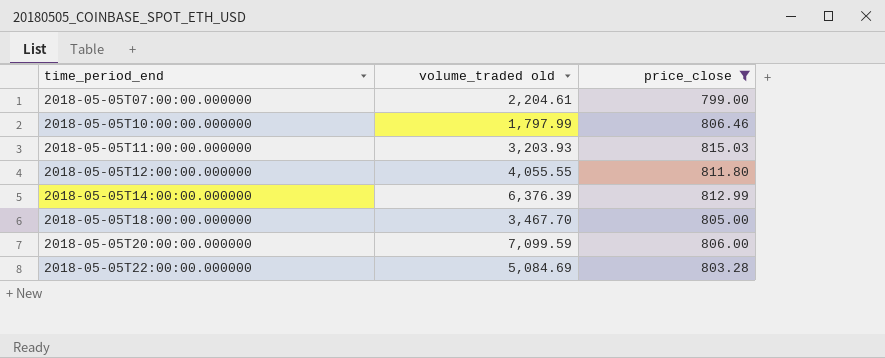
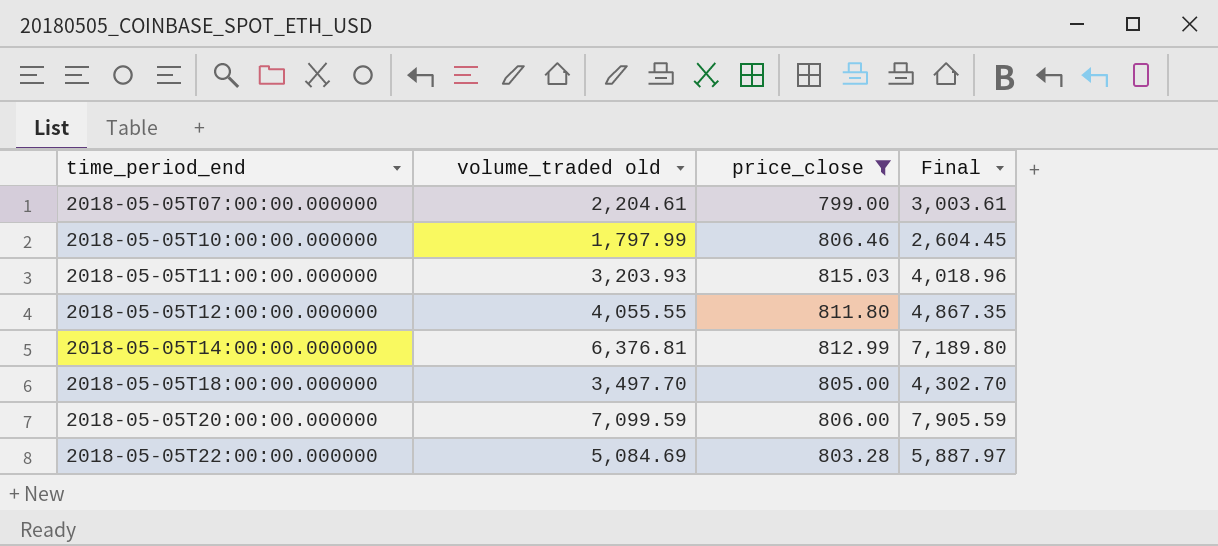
column Final | formula: none -> [volume_traded old] + [price_close]
2018-05-05T14:00:00.000000 | volume_traded old: 6,376.39 -> 6,376.81
2018-05-05T18:00:00.000000 | volume_traded old: 3,467.70 -> 3,497.70

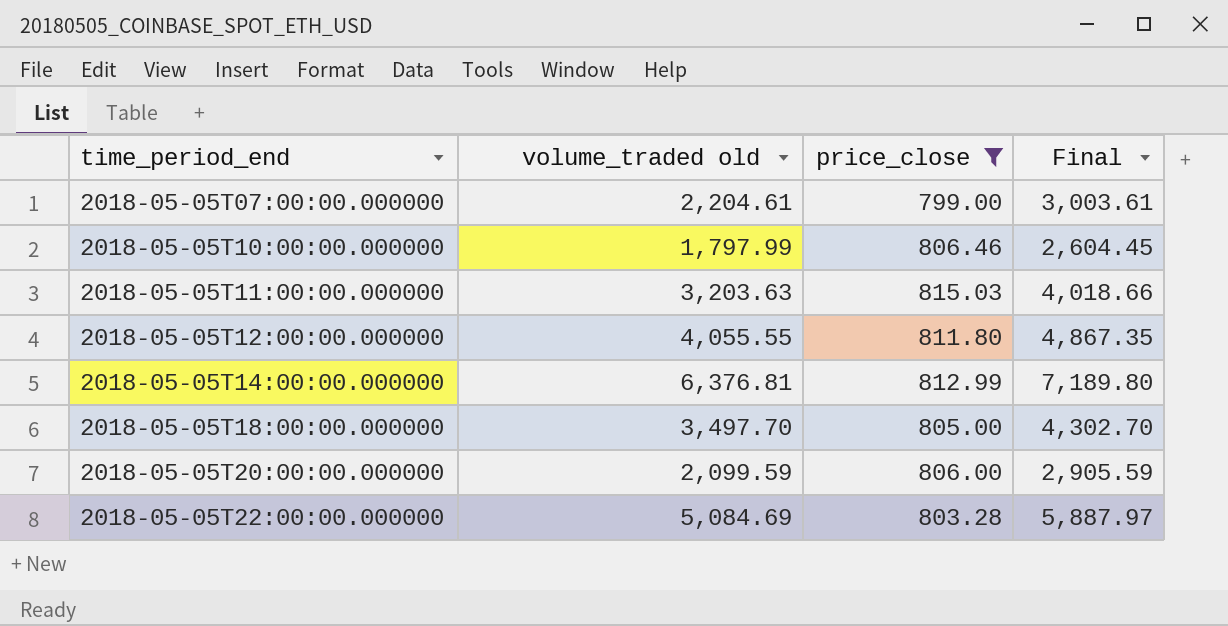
2018-05-05T11:00:00.000000 | volume_traded old: 3,203.93 -> 3,203.63
2018-05-05T11:00:00.000000 | Final: 4,018.96 -> 4,018.66
2018-05-05T20:00:00.000000 | volume_traded old: 7,099.59 -> 2,099.59
2018-05-05T20:00:00.000000 | Final: 7,905.59 -> 2,905.59

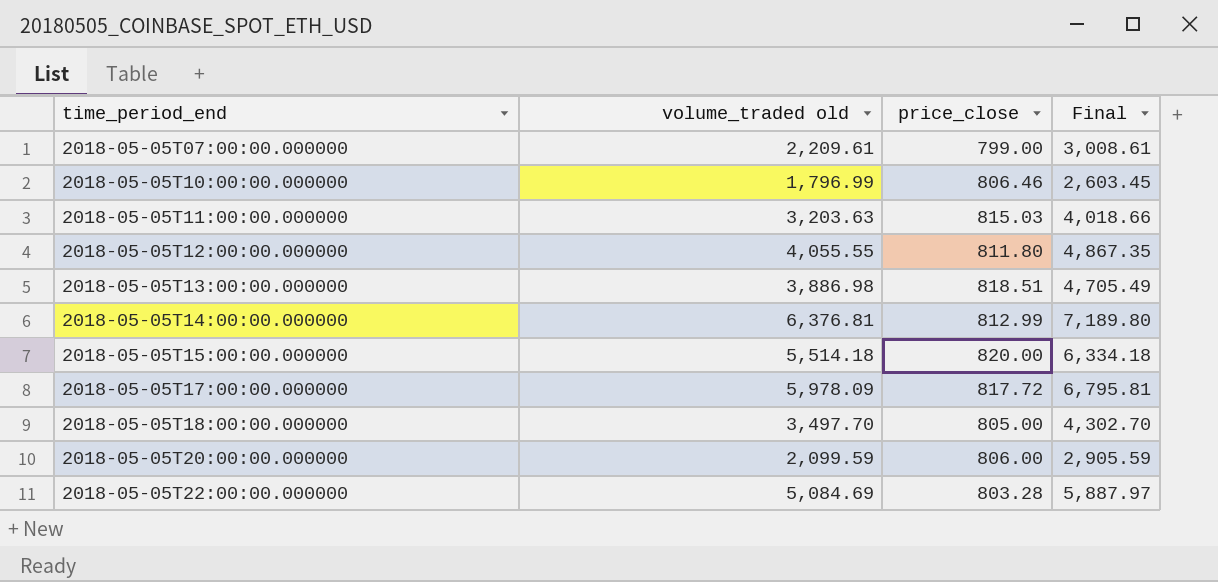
filter: price_close <= 815.03 -> none
2018-05-05T07:00:00.000000 | volume_traded old: 2,204.61 -> 2,209.61
2018-05-05T07:00:00.000000 | Final: 3,003.61 -> 3,008.61
2018-05-05T10:00:00.000000 | volume_traded old: 1,797.99 -> 1,796.99
2018-05-05T10:00:00.000000 | Final: 2,604.45 -> 2,603.45

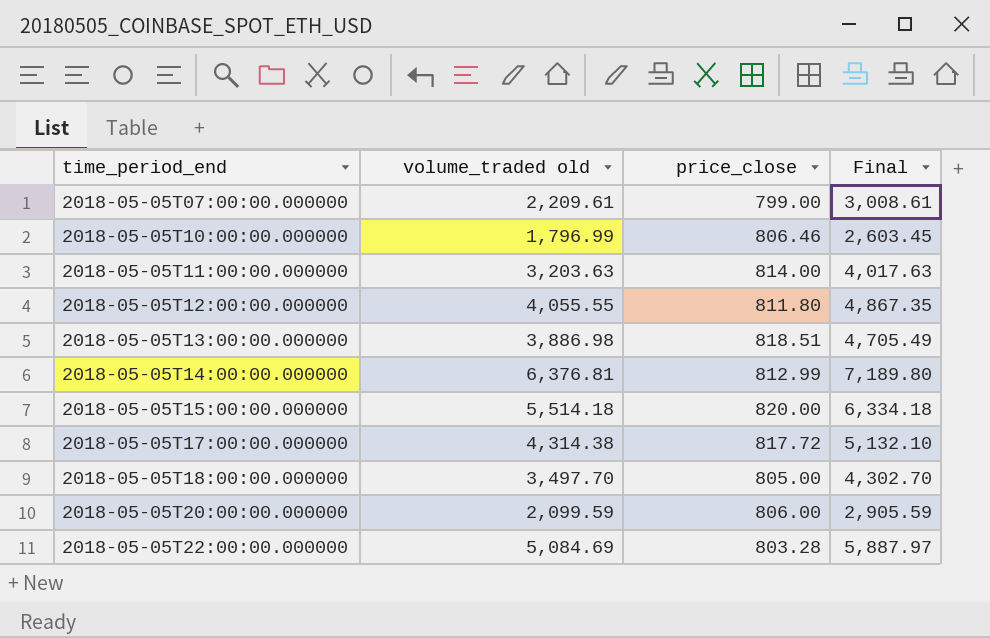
2018-05-05T11:00:00.000000 | price_close: 815.03 -> 814.00
2018-05-05T11:00:00.000000 | Final: 4,018.66 -> 4,017.63
2018-05-05T17:00:00.000000 | volume_traded old: 5,978.09 -> 4,314.38
2018-05-05T17:00:00.000000 | Final: 6,795.81 -> 5,132.10

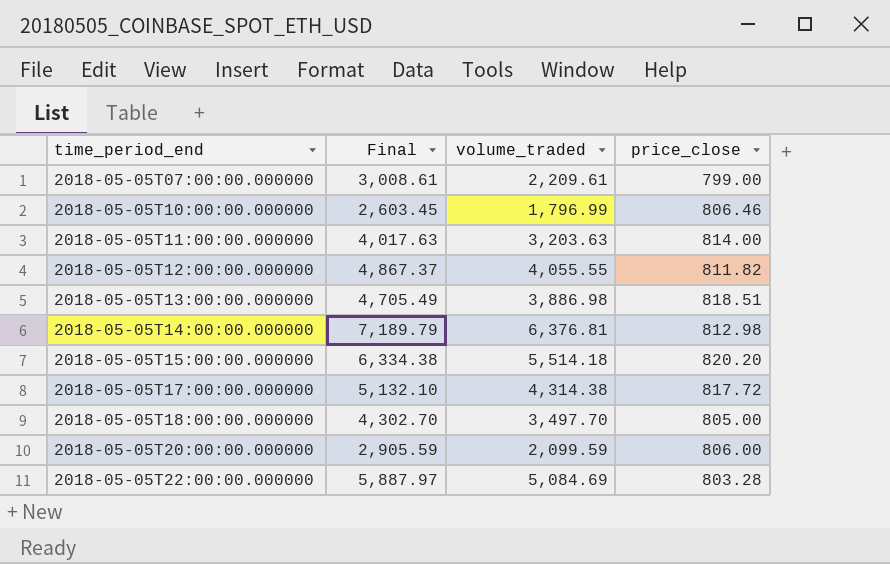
column Final | position: 4 -> 2
column name: volume_traded old -> volume_traded
2018-05-05T12:00:00.000000 | Final: 4,867.35 -> 4,867.37
2018-05-05T12:00:00.000000 | price_close: 811.80 -> 811.82
2018-05-05T14:00:00.000000 | Final: 7,189.80 -> 7,189.79
2018-05-05T14:00:00.000000 | price_close: 812.99 -> 812.98
2018-05-05T15:00:00.000000 | Final: 6,334.18 -> 6,334.38
2018-05-05T15:00:00.000000 | price_close: 820.00 -> 820.20

